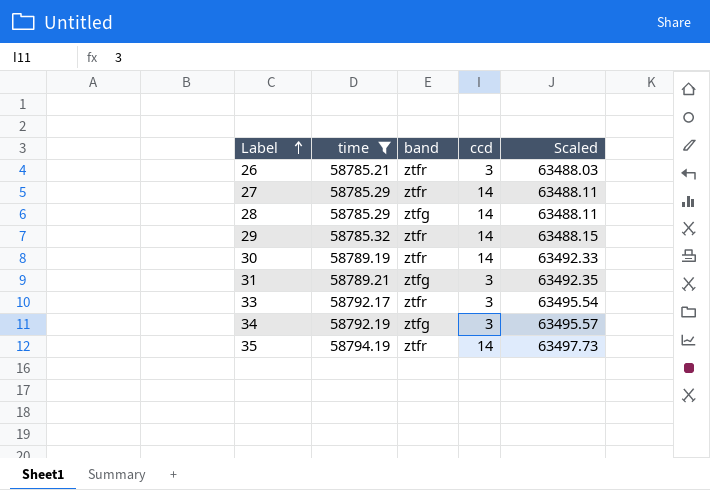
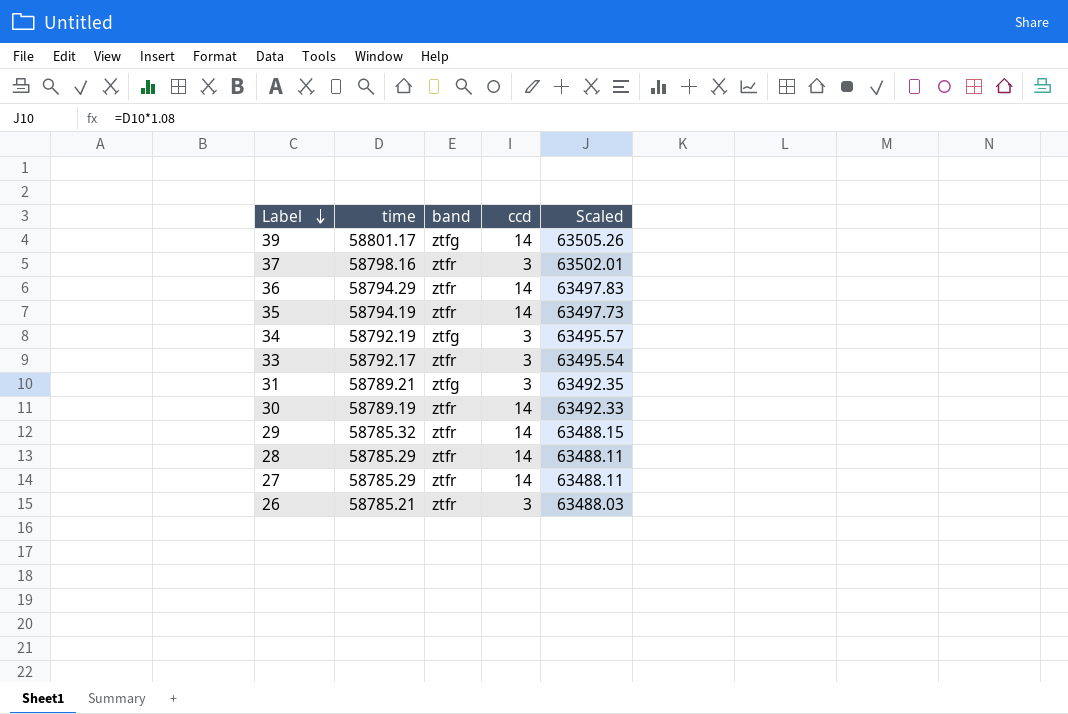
filter: time <= 58794.19 -> none
row order: Label ascending -> Label descending
28 | band: ztfg -> ztfr

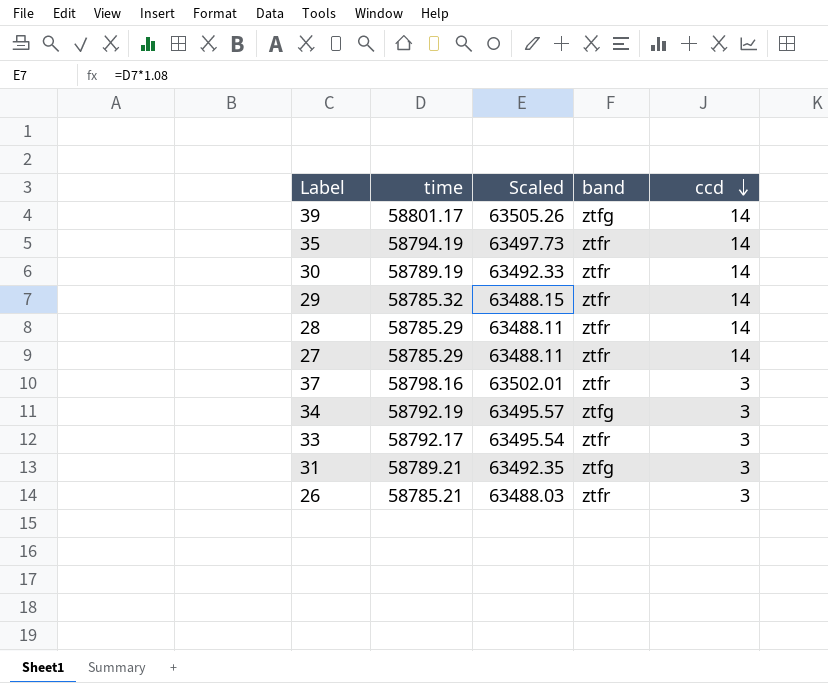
row order: Label descending -> ccd descending
column Scaled | position: 5 -> 3
row 36: 58794.29 | ztfr | 14 | 63497.83 -> none

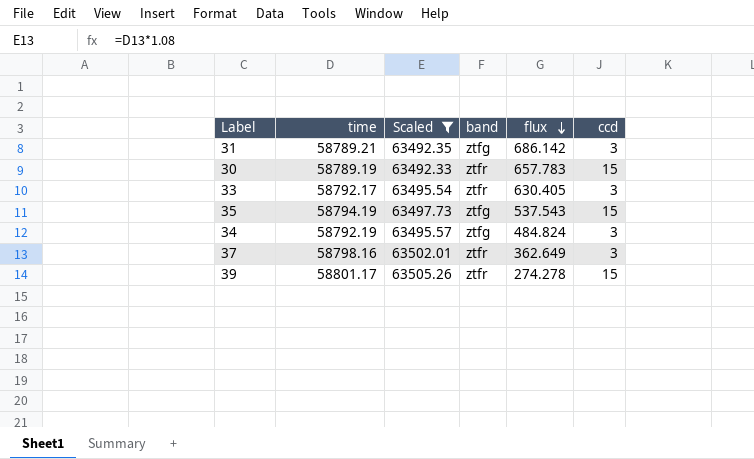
filter: none -> Scaled >= 63492.33
row order: ccd descending -> flux descending
column flux | position: none -> 5
30 | ccd: 14 -> 15
35 | band: ztfr -> ztfg
35 | ccd: 14 -> 15
39 | band: ztfg -> ztfr
39 | ccd: 14 -> 15

